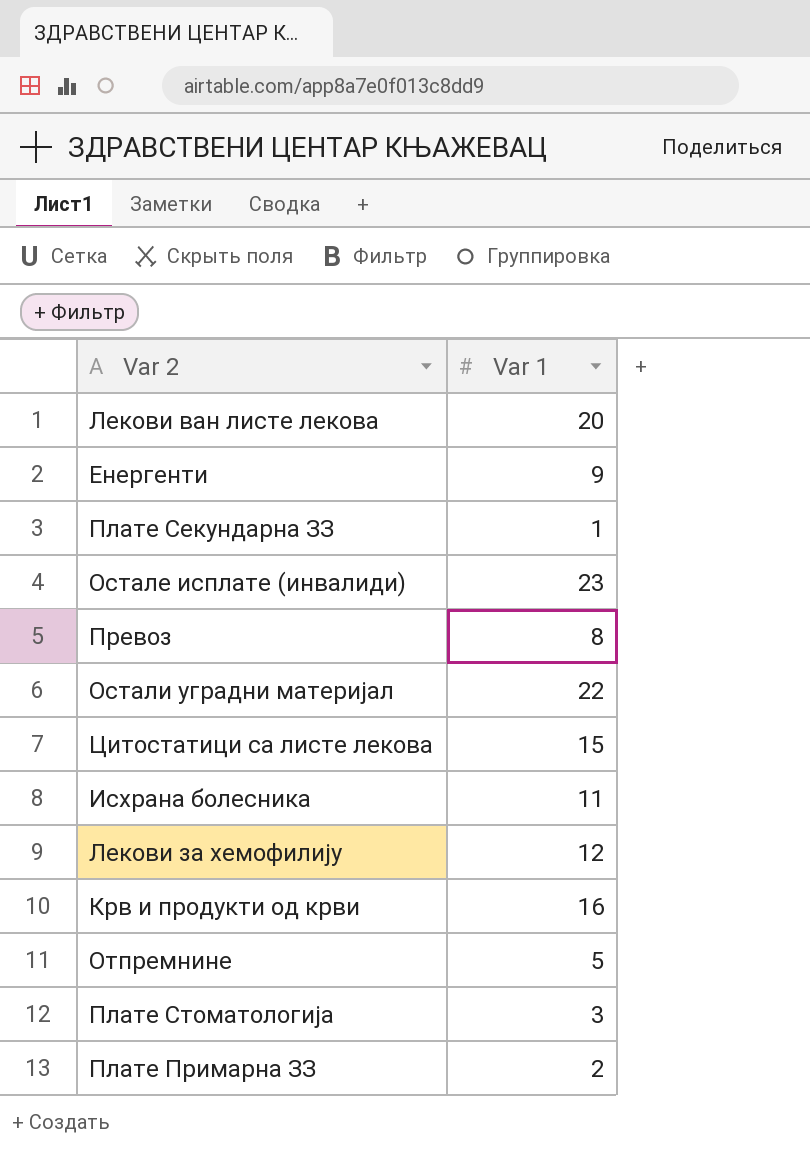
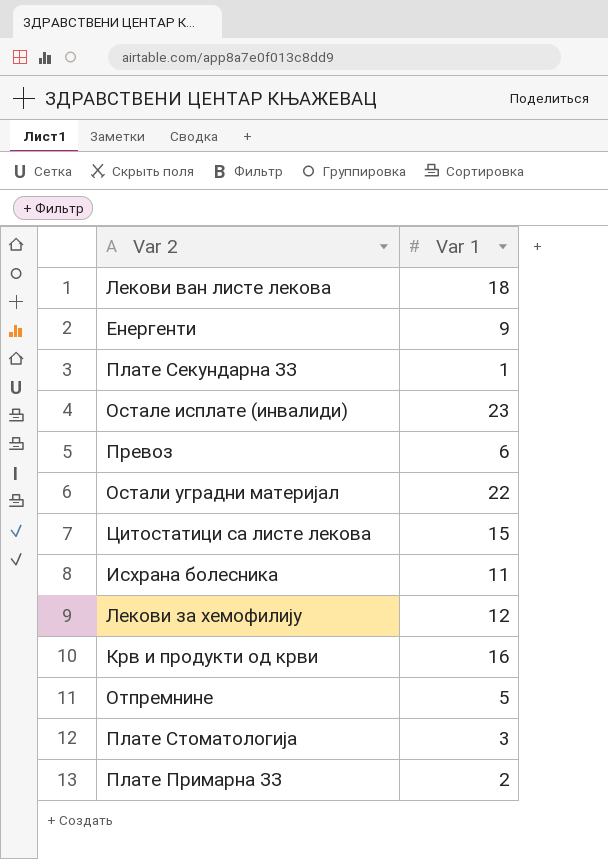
Лекови ван листе лекова | Var 1: 20 -> 18
Превоз | Var 1: 8 -> 6

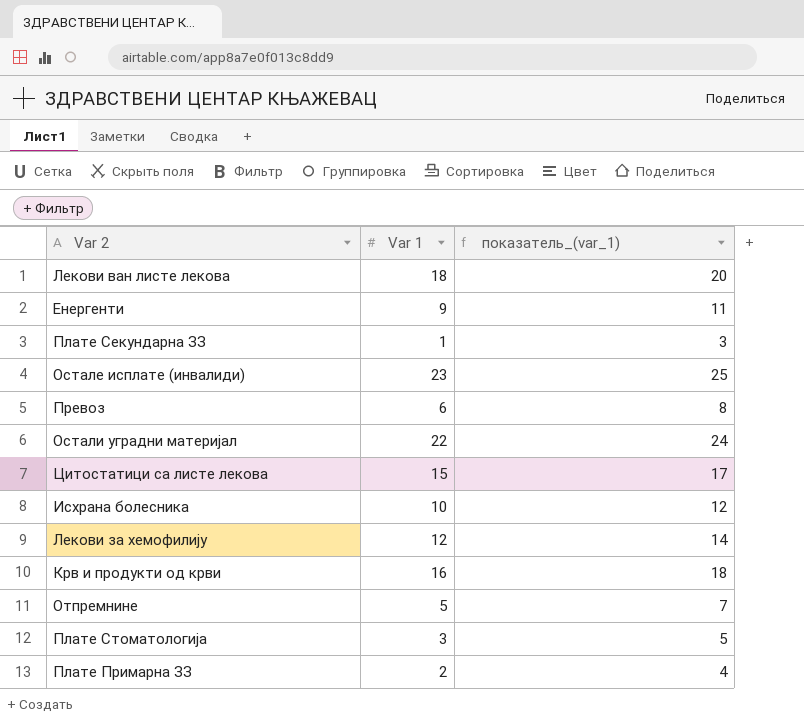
column показатель_(var_1) | formula: none -> [Var 1] + 2
Исхрана болесника | Var 1: 11 -> 10

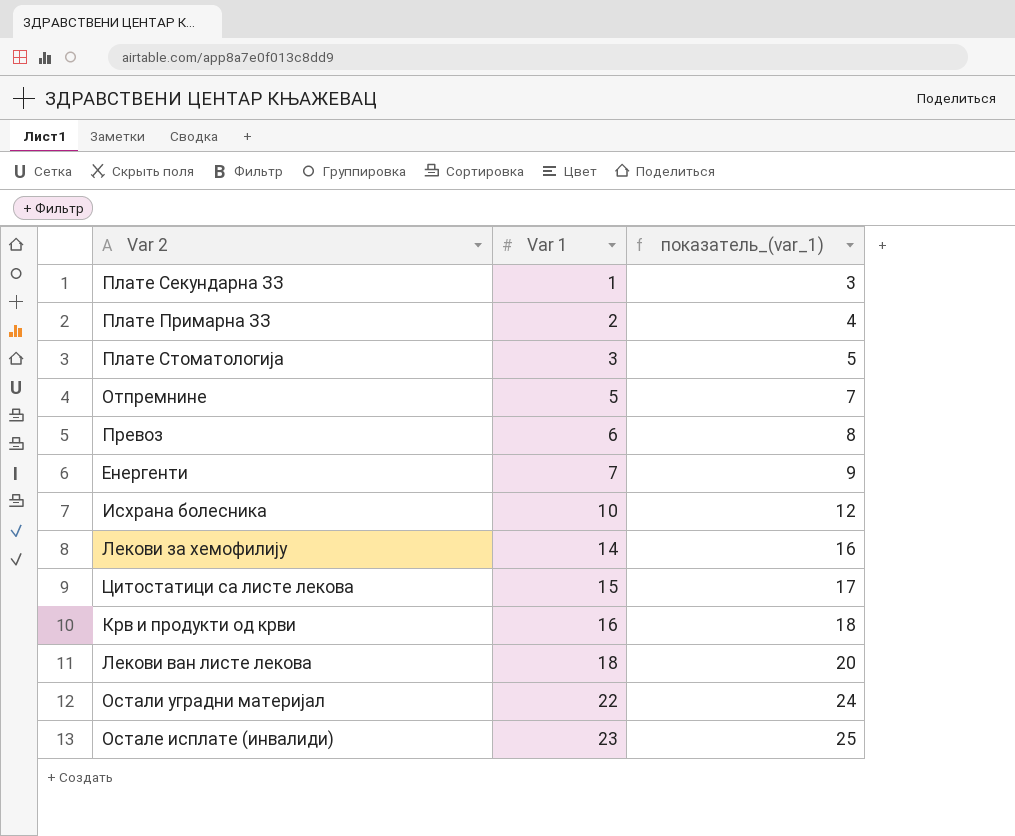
row order: none -> Var 1 ascending
Енергенти | Var 1: 9 -> 7
Енергенти | показатель_(var_1): 11 -> 9
Лекови за хемофилију | Var 1: 12 -> 14
Лекови за хемофилију | показатель_(var_1): 14 -> 16

